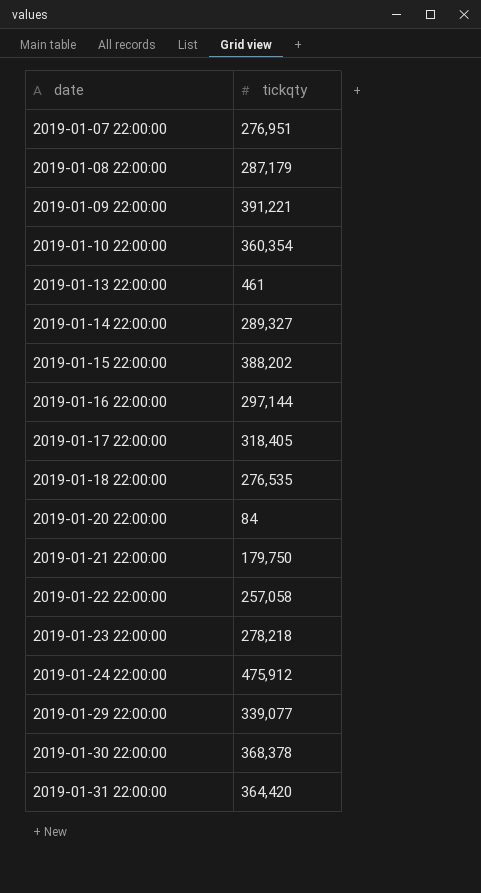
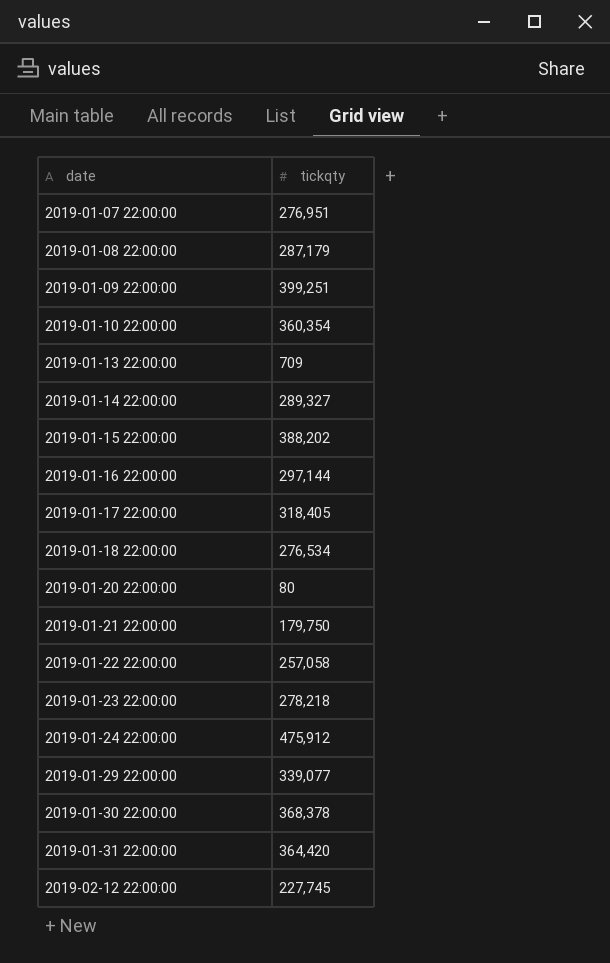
2019-01-09 22:00:00 | tickqty: 391,221 -> 399,251
2019-01-13 22:00:00 | tickqty: 461 -> 709
2019-01-18 22:00:00 | tickqty: 276,535 -> 276,534
2019-01-20 22:00:00 | tickqty: 84 -> 80
row 2019-02-12 22:00:00: none -> 227,745

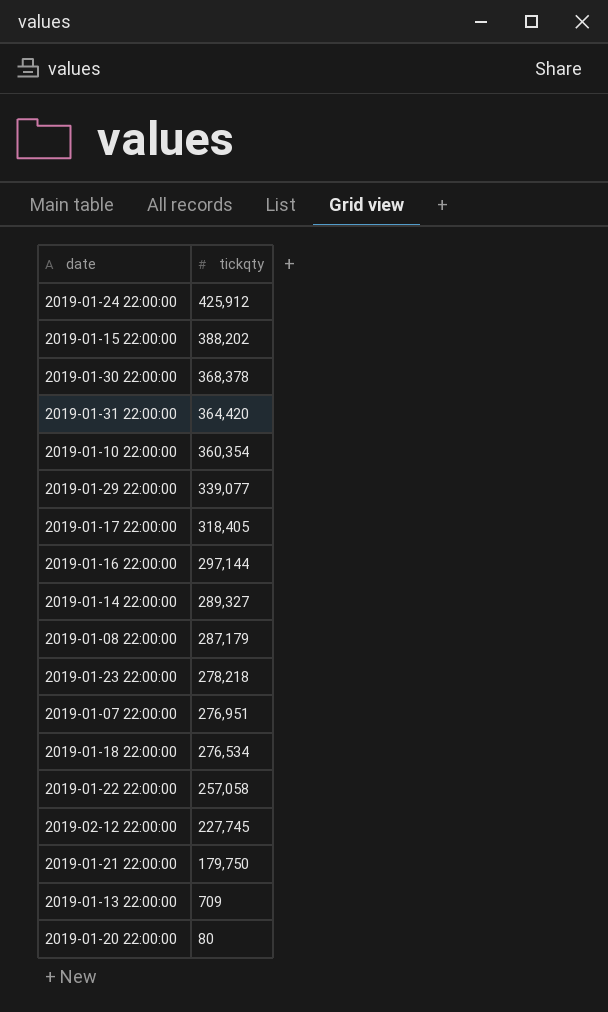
row order: date ascending -> tickqty descending
row 2019-01-09 22:00:00: 399,251 -> none
2019-01-24 22:00:00 | tickqty: 475,912 -> 425,912

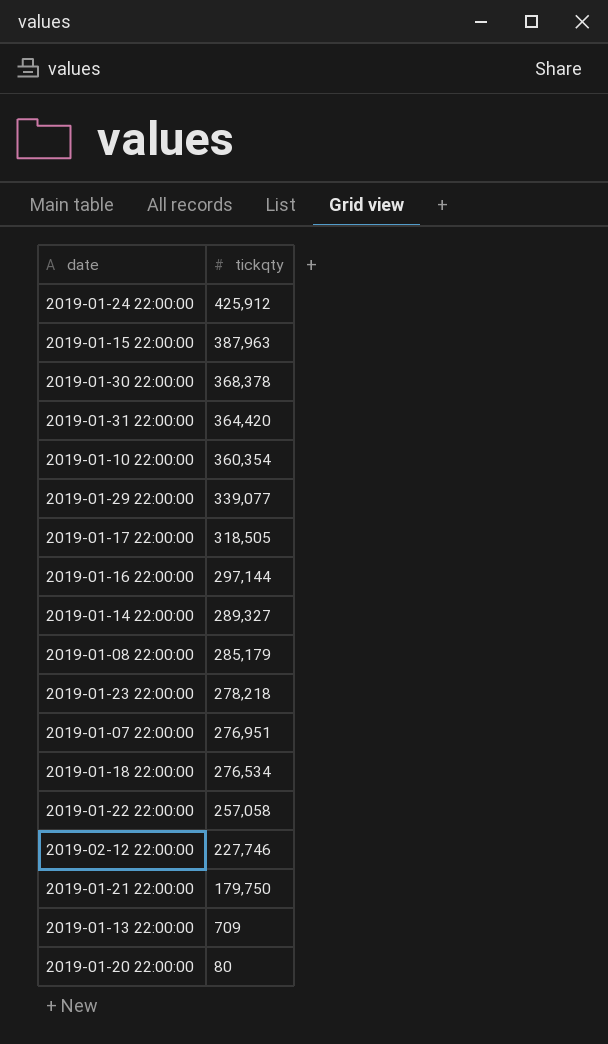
2019-01-15 22:00:00 | tickqty: 388,202 -> 387,963
2019-01-17 22:00:00 | tickqty: 318,405 -> 318,505
2019-01-08 22:00:00 | tickqty: 287,179 -> 285,179
2019-02-12 22:00:00 | tickqty: 227,745 -> 227,746

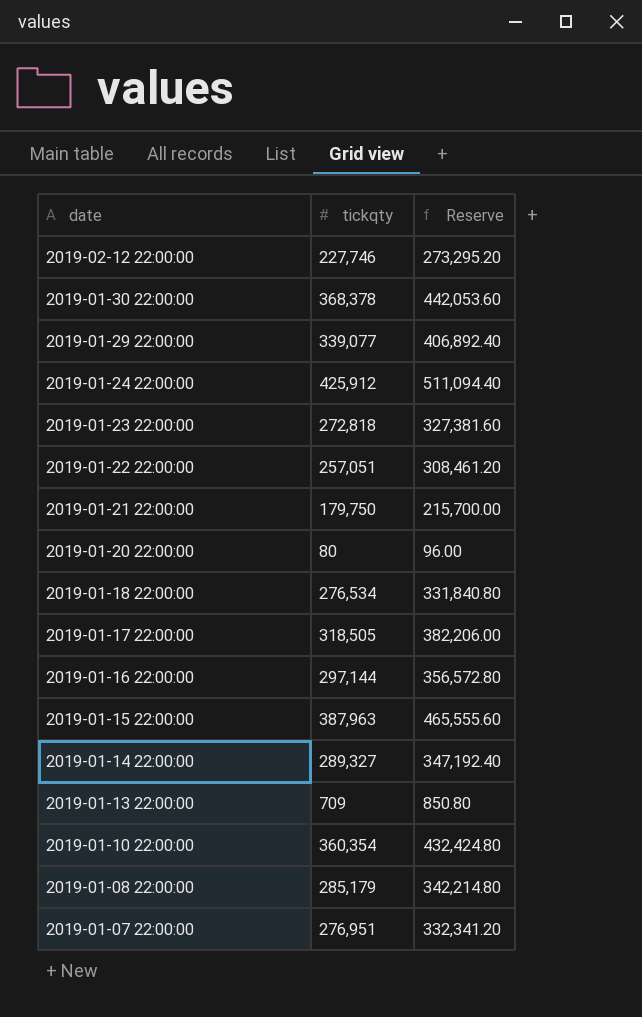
row order: tickqty descending -> date descending
column Reserve | formula: none -> [tickqty] * 1.2
row 2019-01-31 22:00:00: 364,420 -> none
2019-01-23 22:00:00 | tickqty: 278,218 -> 272,818
2019-01-22 22:00:00 | tickqty: 257,058 -> 257,051

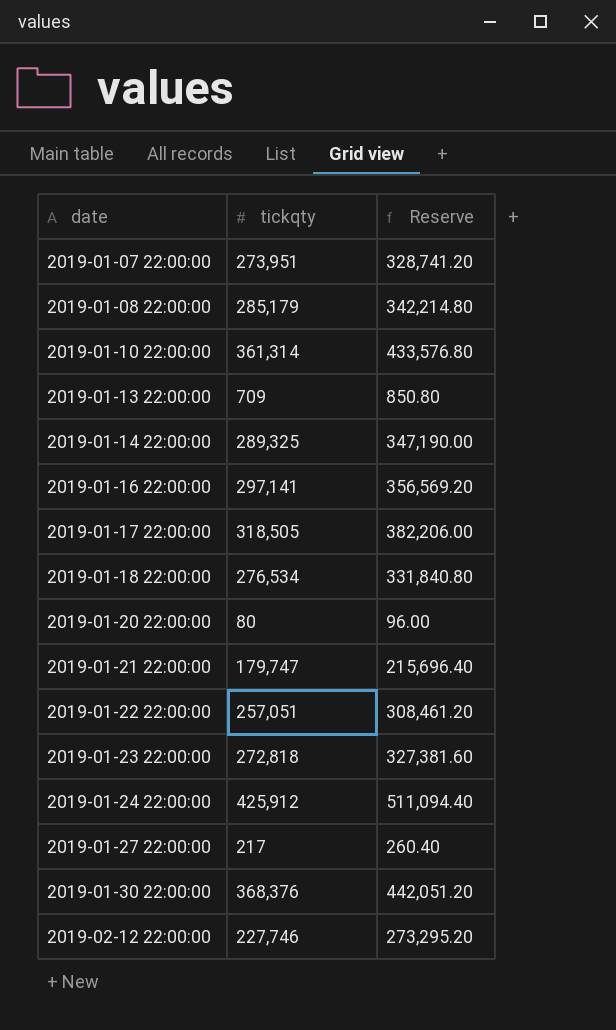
row order: date descending -> date ascending
row 2019-01-29 22:00:00: 339,077 | 406,892.40 -> none
row 2019-01-15 22:00:00: 387,963 | 465,555.60 -> none
2019-01-07 22:00:00 | tickqty: 276,951 -> 273,951
2019-01-07 22:00:00 | Reserve: 332,341.20 -> 328,741.20
2019-01-10 22:00:00 | tickqty: 360,354 -> 361,314
2019-01-10 22:00:00 | Reserve: 432,424.80 -> 433,576.80
2019-01-14 22:00:00 | tickqty: 289,327 -> 289,325
2019-01-14 22:00:00 | Reserve: 347,192.40 -> 347,190.00
2019-01-16 22:00:00 | tickqty: 297,144 -> 297,141
2019-01-16 22:00:00 | Reserve: 356,572.80 -> 356,569.20
2019-01-21 22:00:00 | tickqty: 179,750 -> 179,747
2019-01-21 22:00:00 | Reserve: 215,700.00 -> 215,696.40
row 2019-01-27 22:00:00: none -> 217 | 260.40
2019-01-30 22:00:00 | tickqty: 368,378 -> 368,376
2019-01-30 22:00:00 | Reserve: 442,053.60 -> 442,051.20

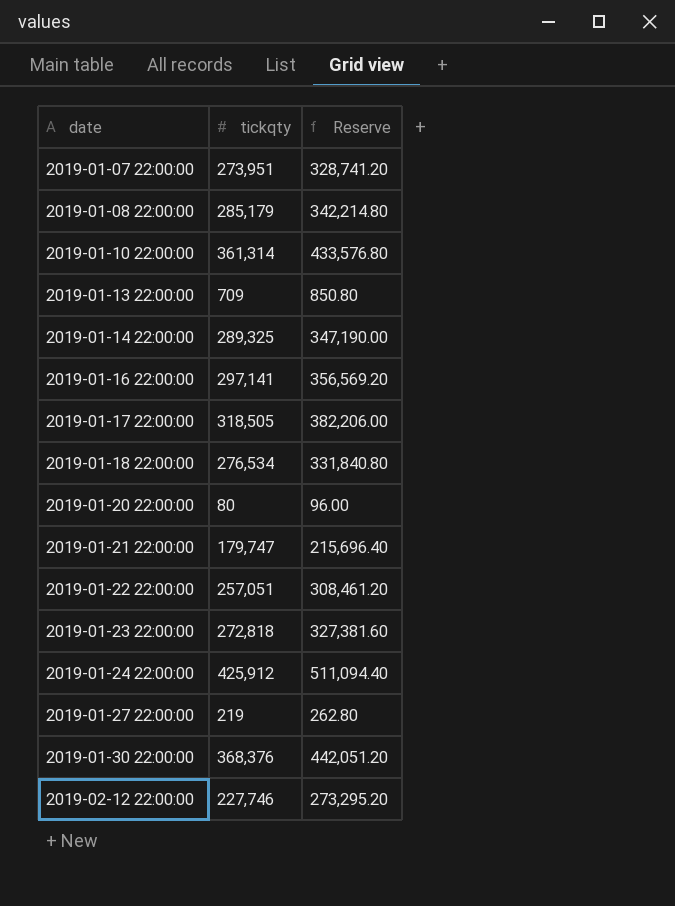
2019-01-27 22:00:00 | tickqty: 217 -> 219
2019-01-27 22:00:00 | Reserve: 260.40 -> 262.80

